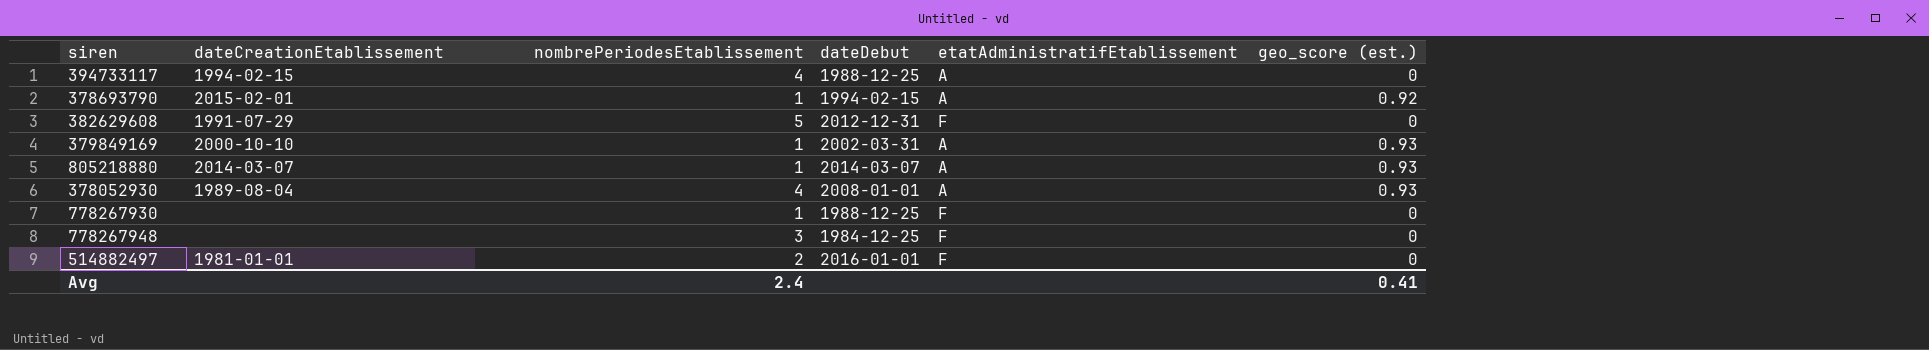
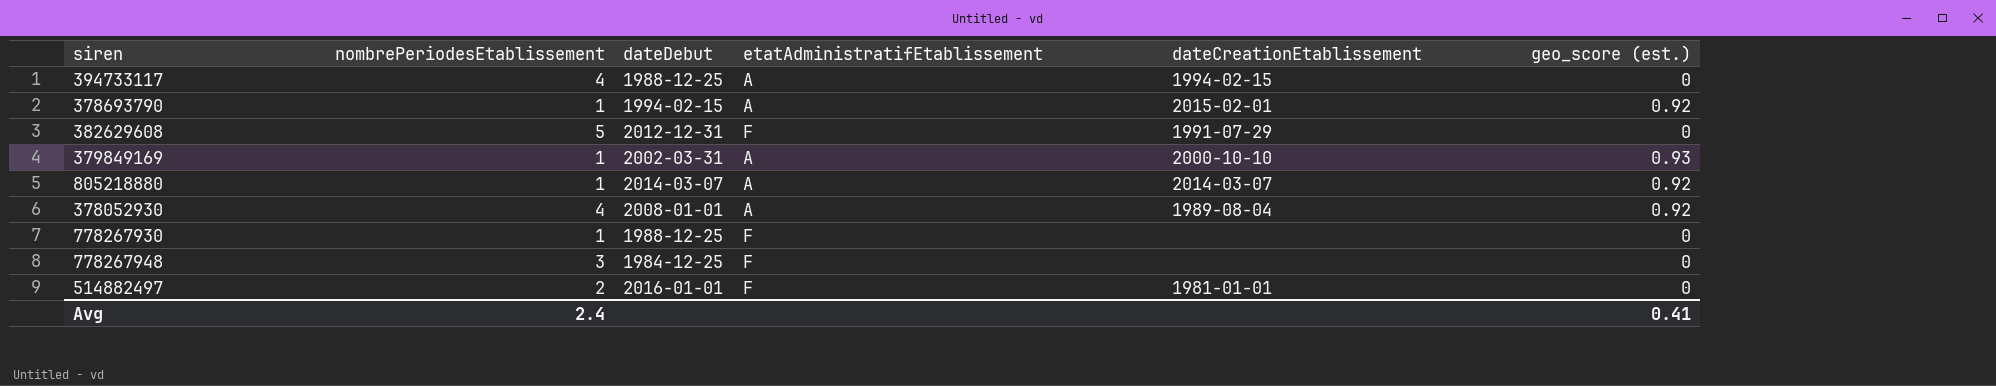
column dateCreationEtablissement | position: 2 -> 5
805218880 | geo_score (est.): 0.93 -> 0.92
378052930 | geo_score (est.): 0.93 -> 0.92

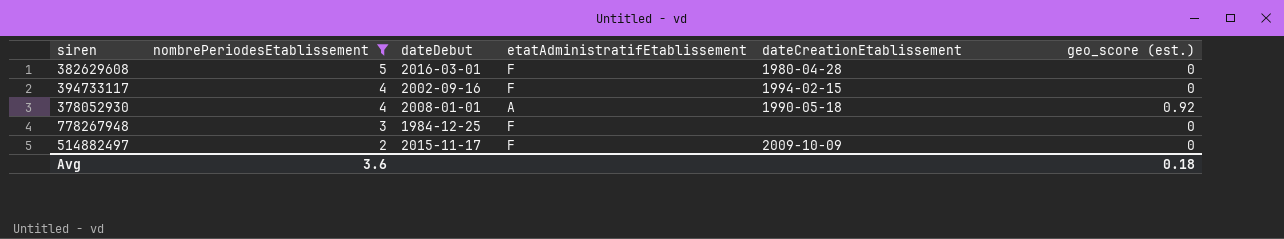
filter: none -> nombrePeriodesEtablissement != 1
row order: none -> nombrePeriodesEtablissement descending
382629608 | dateDebut: 2012-12-31 -> 2016-03-01
382629608 | dateCreationEtablissement: 1991-07-29 -> 1980-04-28
394733117 | dateDebut: 1988-12-25 -> 2002-09-16
394733117 | etatAdministratifEtablissement: A -> F
378052930 | dateCreationEtablissement: 1989-08-04 -> 1990-05-18
514882497 | dateDebut: 2016-01-01 -> 2015-11-17
514882497 | dateCreationEtablissement: 1981-01-01 -> 2009-10-09
Avg | nombrePeriodesEtablissement: 2.4 -> 3.6
Avg | geo_score (est.): 0.41 -> 0.18

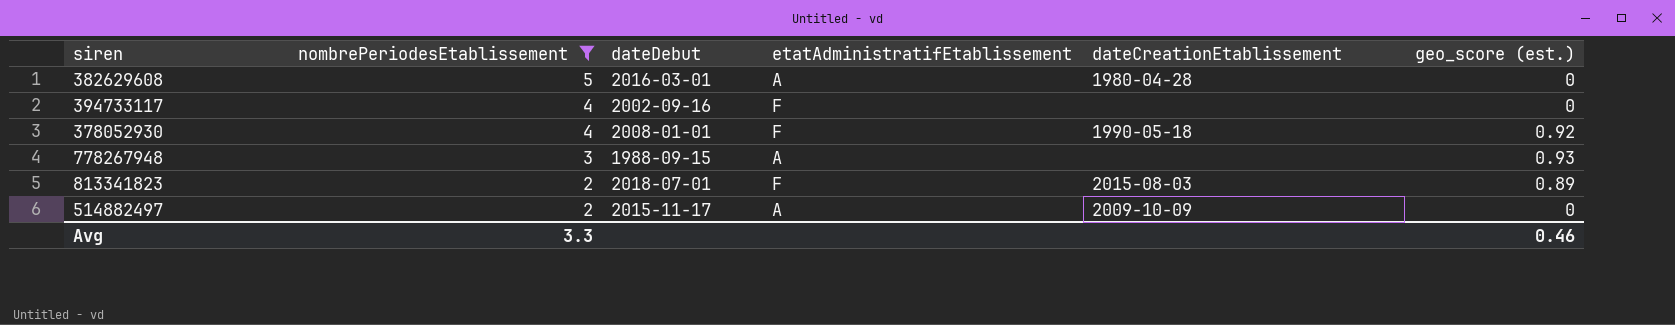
382629608 | etatAdministratifEtablissement: F -> A
394733117 | dateCreationEtablissement: 1994-02-15 -> none
378052930 | etatAdministratifEtablissement: A -> F
778267948 | dateDebut: 1984-12-25 -> 1988-09-15
778267948 | etatAdministratifEtablissement: F -> A
778267948 | geo_score (est.): 0 -> 0.93
row 813341823: none -> 2 | 2018-07-01 | F | 2015-08-03 | 0.89
514882497 | etatAdministratifEtablissement: F -> A
Avg | nombrePeriodesEtablissement: 3.6 -> 3.3
Avg | geo_score (est.): 0.18 -> 0.46

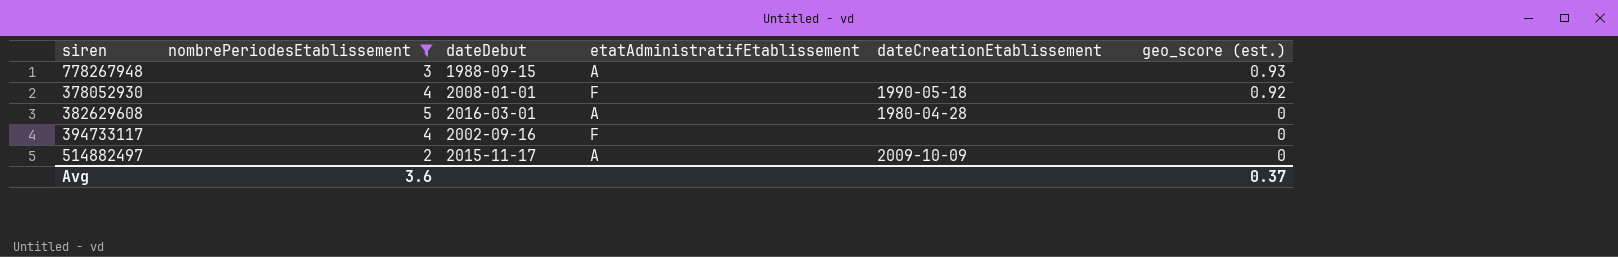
row order: nombrePeriodesEtablissement descending -> geo_score (est.) descending
row 813341823: 2 | 2018-07-01 | F | 2015-08-03 | 0.89 -> none
Avg | nombrePeriodesEtablissement: 3.3 -> 3.6
Avg | geo_score (est.): 0.46 -> 0.37

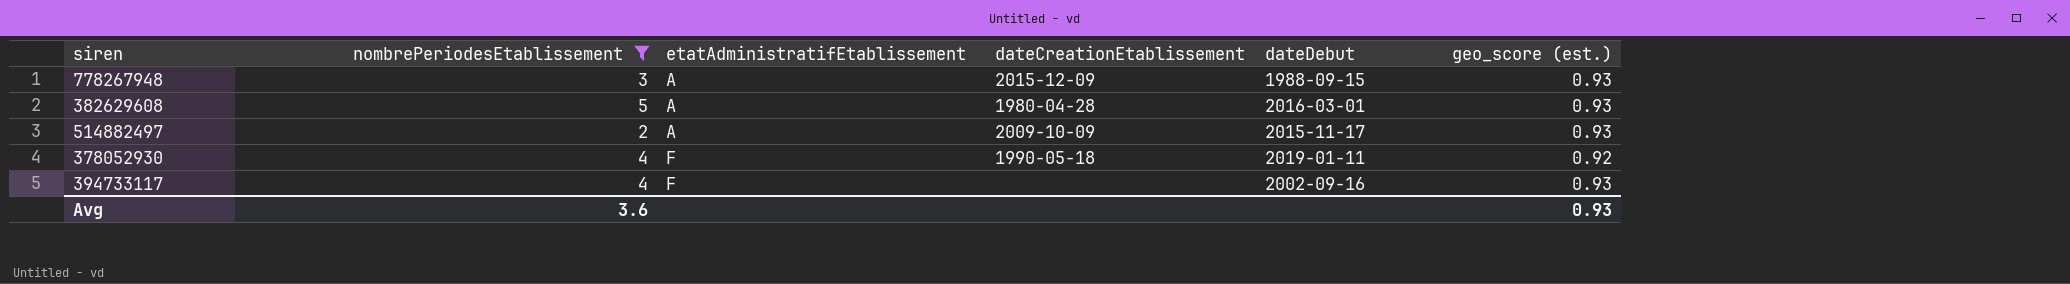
row order: geo_score (est.) descending -> etatAdministratifEtablissement ascending
column dateDebut | position: 3 -> 5
778267948 | dateCreationEtablissement: none -> 2015-12-09
382629608 | geo_score (est.): 0 -> 0.93
514882497 | geo_score (est.): 0 -> 0.93
378052930 | dateDebut: 2008-01-01 -> 2019-01-11
394733117 | geo_score (est.): 0 -> 0.93
Avg | geo_score (est.): 0.37 -> 0.93

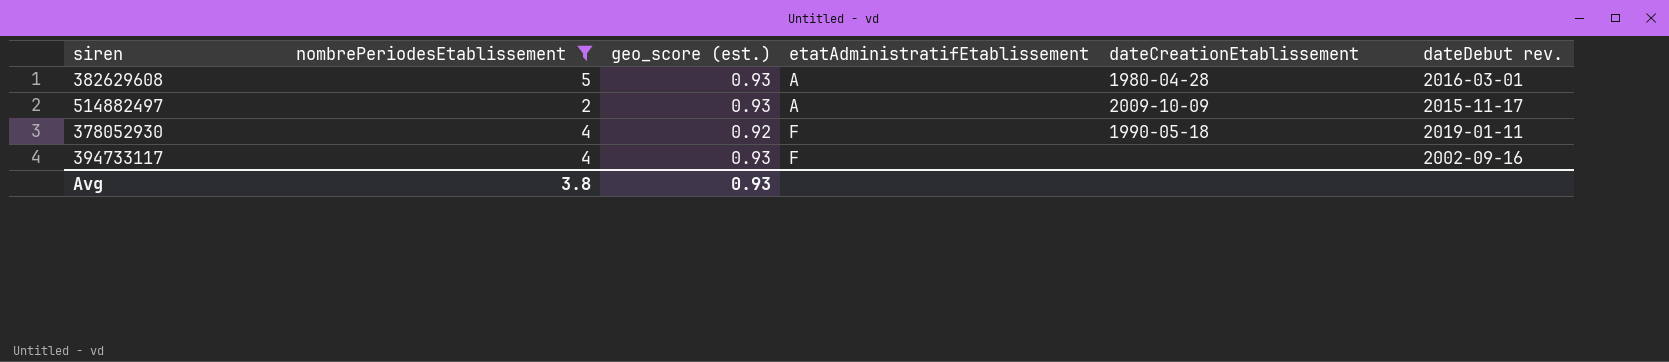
column geo_score (est.) | position: 6 -> 3
column name: dateDebut -> dateDebut rev.
row 778267948: 3 | A | 2015-12-09 | 1988-09-15 | 0.93 -> none
Avg | nombrePeriodesEtablissement: 3.6 -> 3.8

